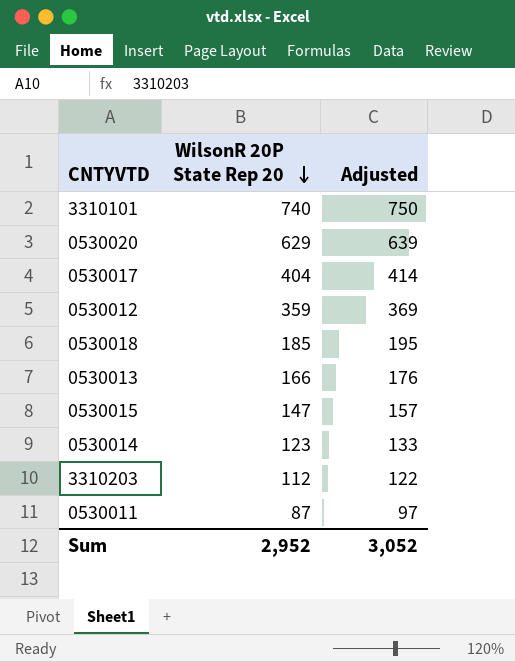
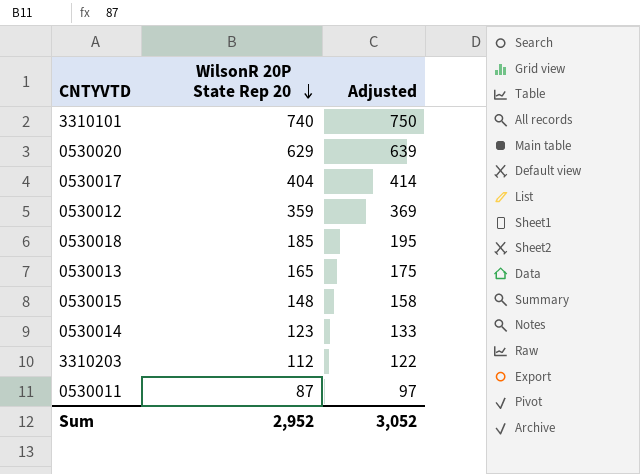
0530013 | WilsonR 20P State Rep 20: 166 -> 165
0530013 | Adjusted: 176 -> 175
0530015 | WilsonR 20P State Rep 20: 147 -> 148
0530015 | Adjusted: 157 -> 158

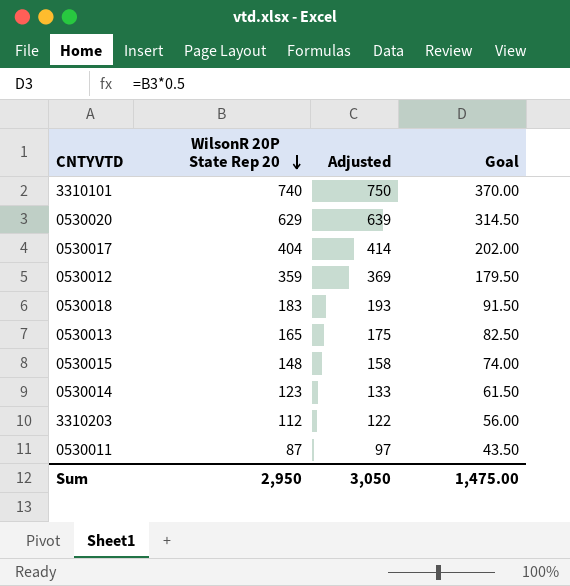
column Goal | formula: none -> [WilsonR 20P State Rep 20] * 0.5
0530018 | WilsonR 20P State Rep 20: 185 -> 183
0530018 | Adjusted: 195 -> 193
Sum | WilsonR 20P State Rep 20: 2,952 -> 2,950
Sum | Adjusted: 3,052 -> 3,050

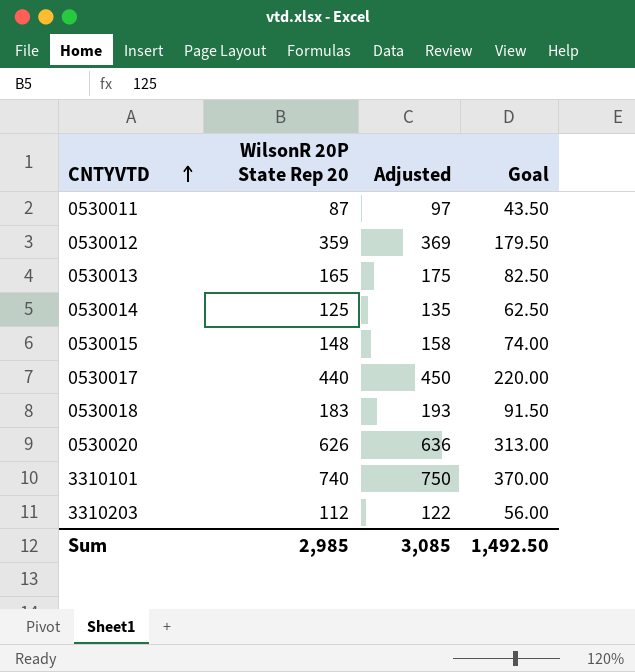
row order: WilsonR 20P State Rep 20 descending -> CNTYVTD ascending
0530014 | WilsonR 20P State Rep 20: 123 -> 125
0530014 | Adjusted: 133 -> 135
0530014 | Goal: 61.50 -> 62.50
0530017 | WilsonR 20P State Rep 20: 404 -> 440
0530017 | Adjusted: 414 -> 450
0530017 | Goal: 202.00 -> 220.00
0530020 | WilsonR 20P State Rep 20: 629 -> 626
0530020 | Adjusted: 639 -> 636
0530020 | Goal: 314.50 -> 313.00
Sum | WilsonR 20P State Rep 20: 2,950 -> 2,985
Sum | Adjusted: 3,050 -> 3,085
Sum | Goal: 1,475.00 -> 1,492.50

